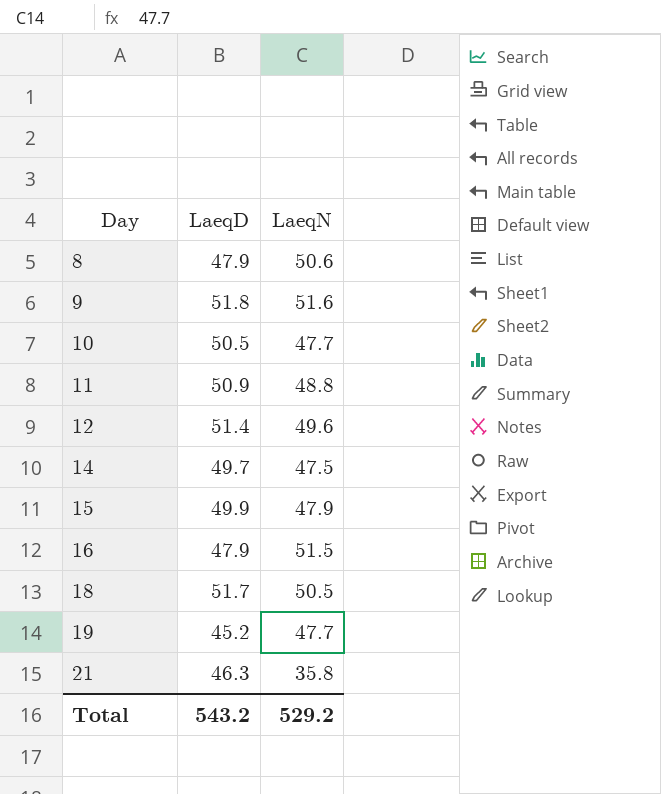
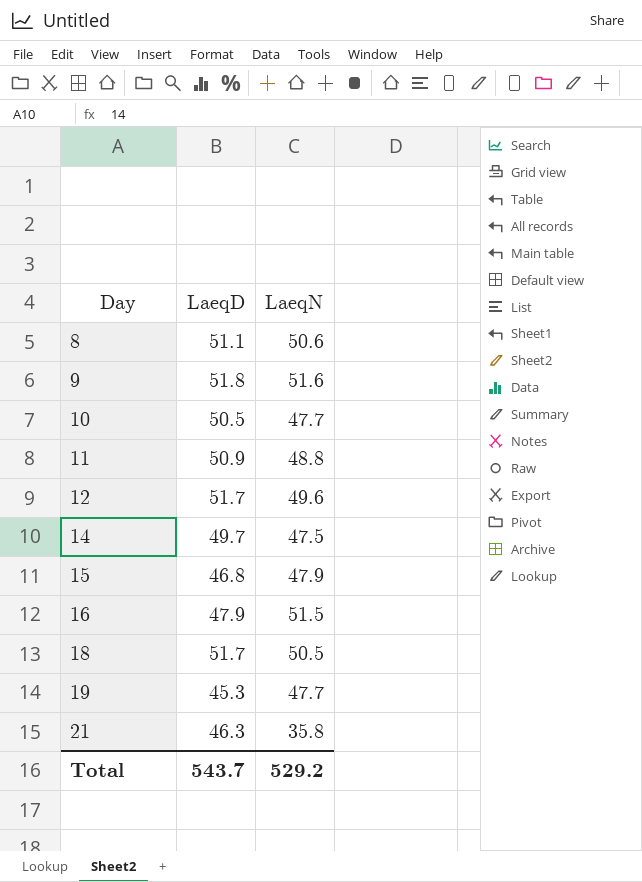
8 | LaeqD: 47.9 -> 51.1
12 | LaeqD: 51.4 -> 51.7
15 | LaeqD: 49.9 -> 46.8
19 | LaeqD: 45.2 -> 45.3
Total | LaeqD: 543.2 -> 543.7

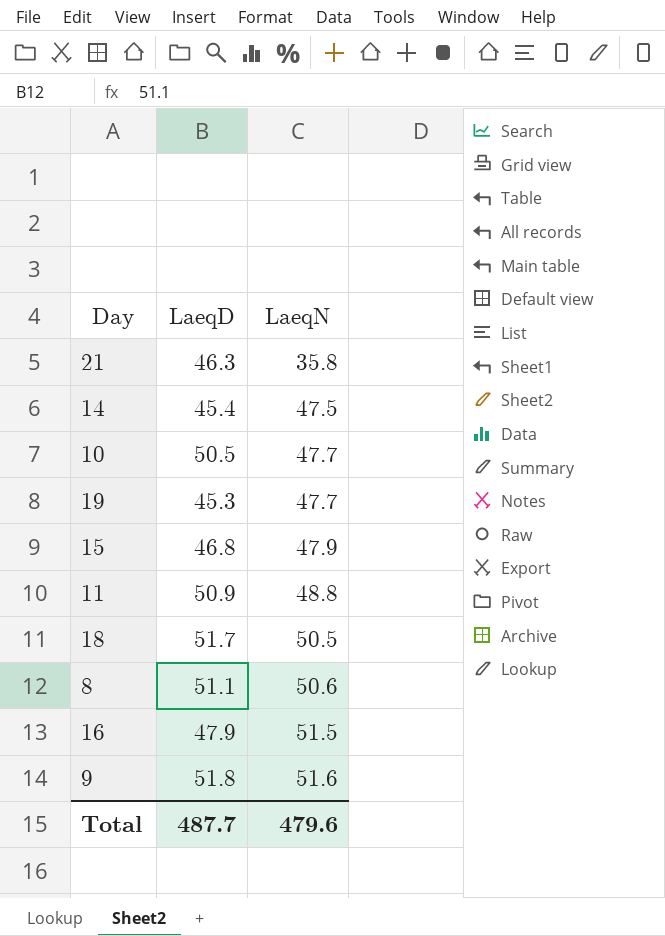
row order: Day ascending -> LaeqN ascending
row 12: 51.7 | 49.6 -> none
14 | LaeqD: 49.7 -> 45.4
Total | LaeqD: 543.7 -> 487.7
Total | LaeqN: 529.2 -> 479.6

